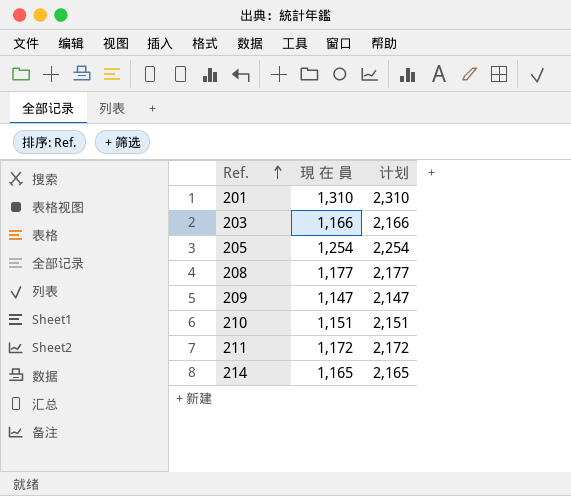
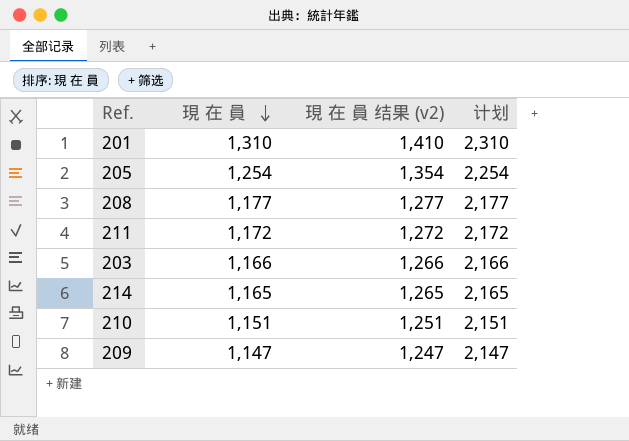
row order: Ref. ascending -> 現 在 員 descending
column 現 在 員 结果 (v2) | formula: none -> [現 在 員] + 100

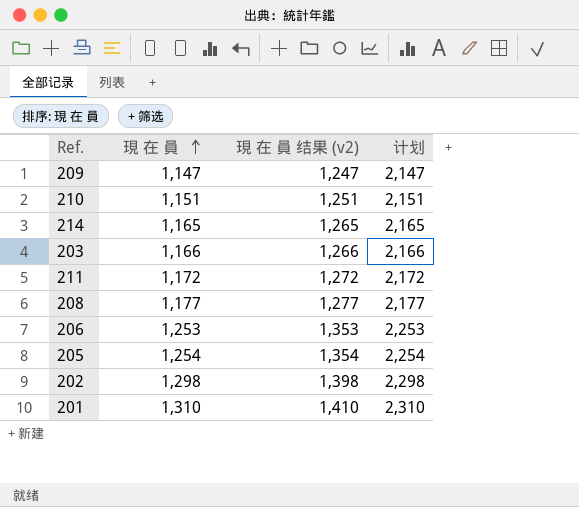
row order: 現 在 員 descending -> 現 在 員 ascending
row 206: none -> 1,253 | 1,353 | 2,253
row 202: none -> 1,298 | 1,398 | 2,298

